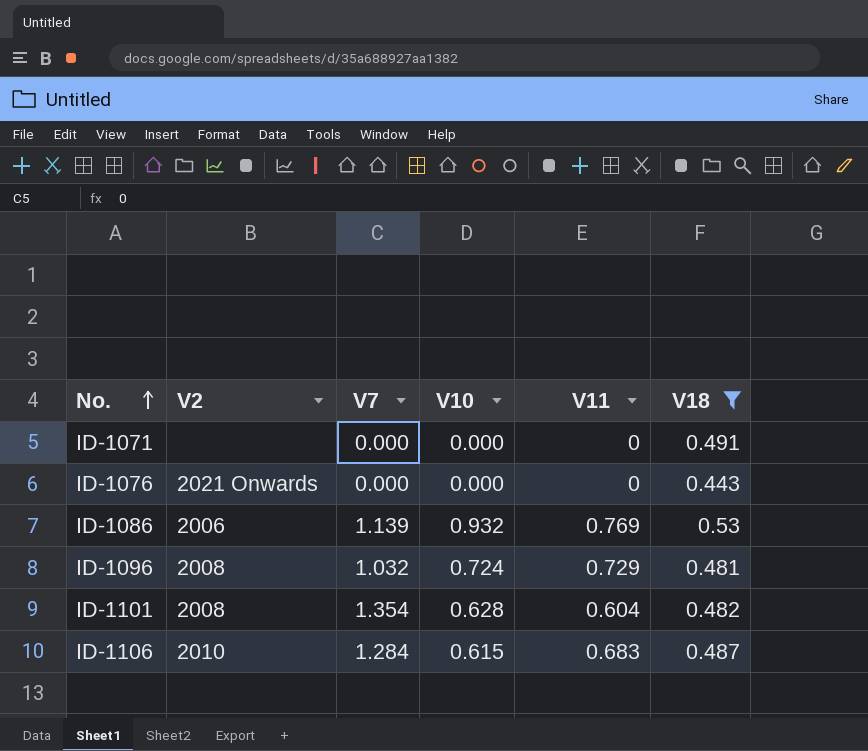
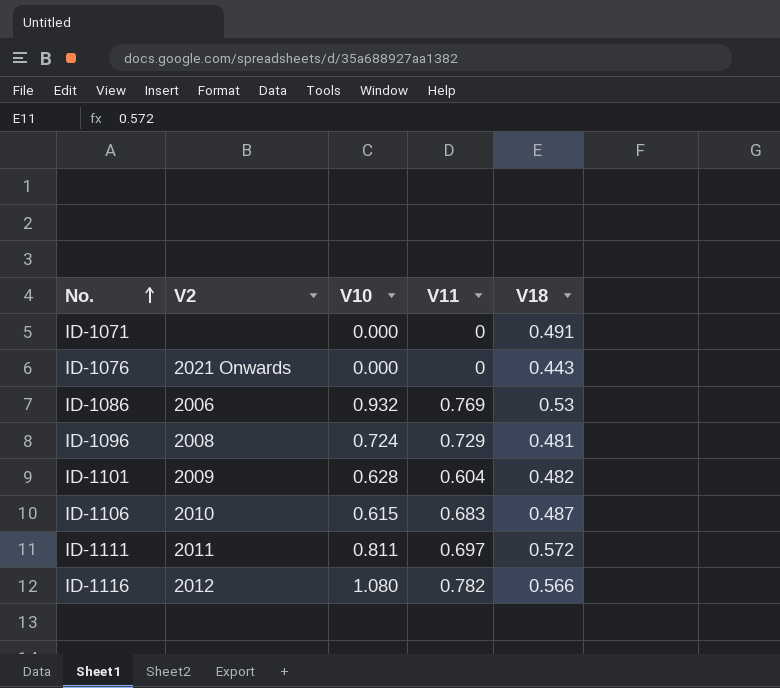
filter: V18 <= 0.53 -> none
column V7 | position: 3 -> none
ID-1101 | V2: 2008 -> 2009

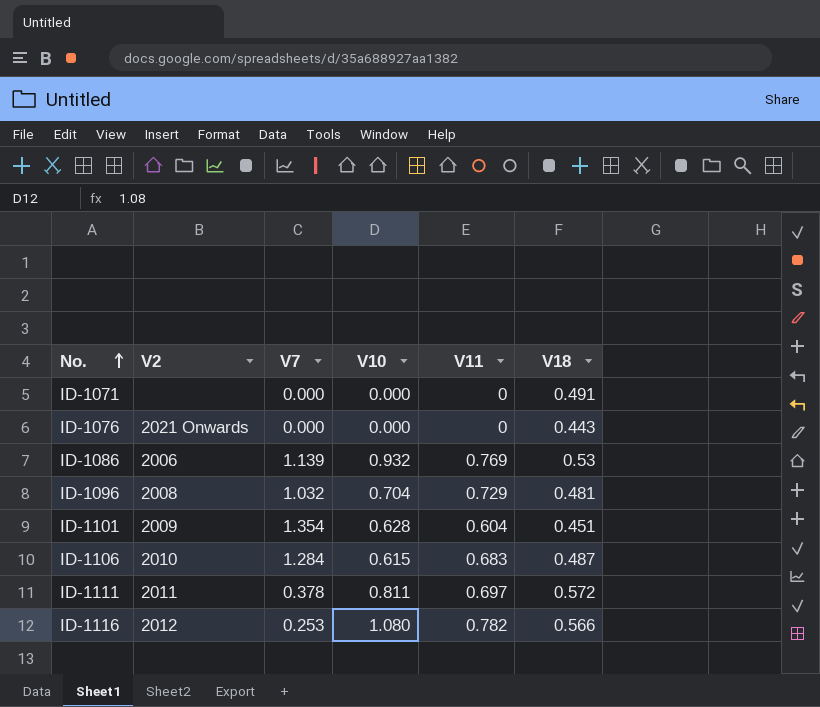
column V7 | position: none -> 3
ID-1096 | V10: 0.724 -> 0.704
ID-1101 | V18: 0.482 -> 0.451

